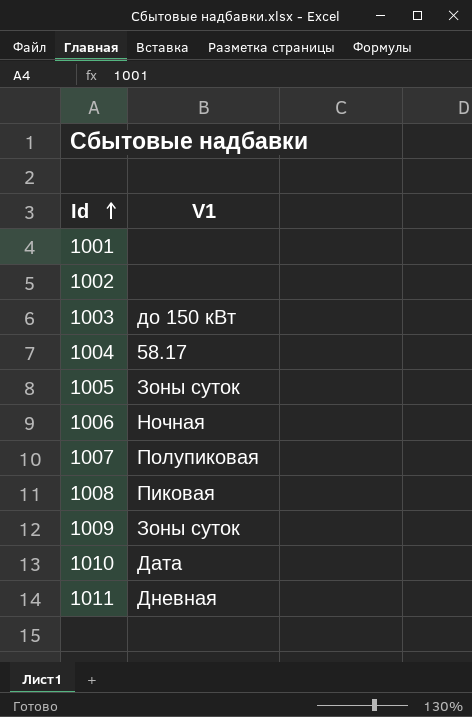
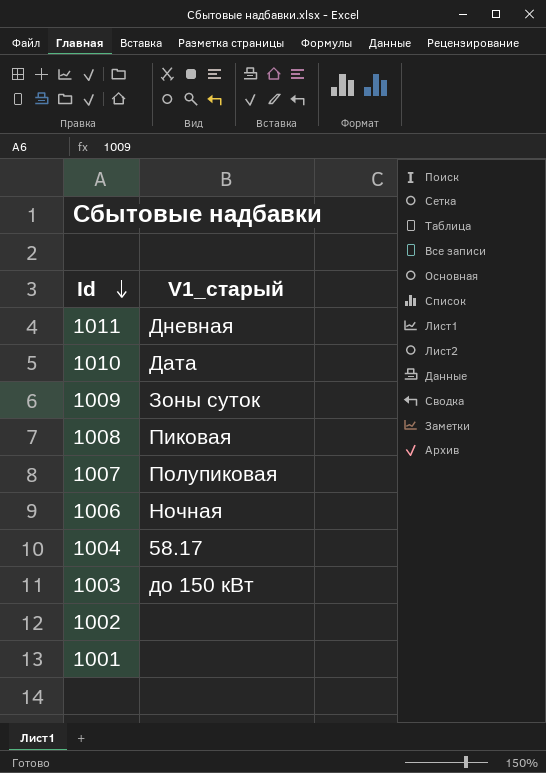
row order: Id ascending -> Id descending
column name: V1 -> V1_старый
row 1005: Зоны суток -> none

